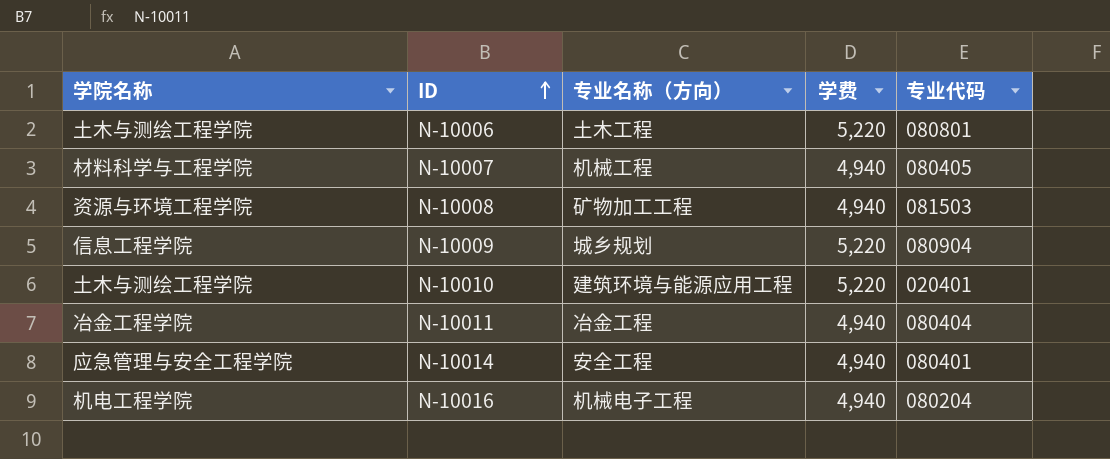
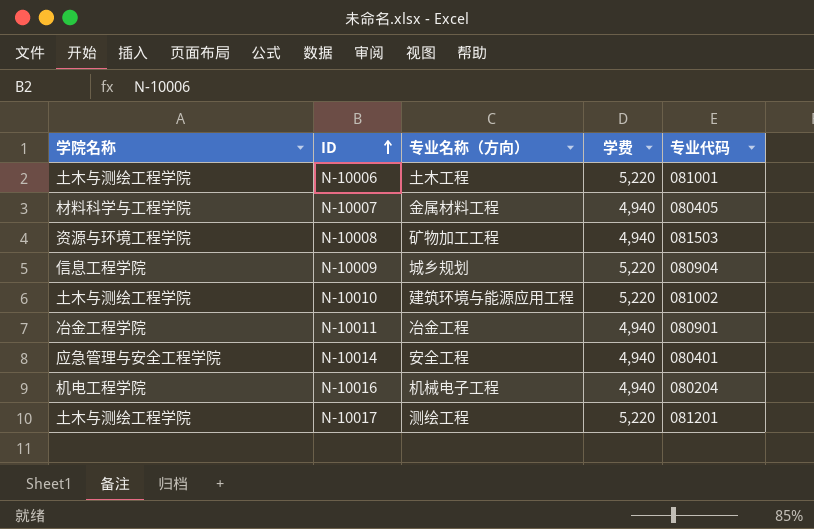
N-10006 | 专业代码: 080801 -> 081001
N-10007 | 专业名称（方向）: 机械工程 -> 金属材料工程
N-10010 | 专业代码: 020401 -> 081002
N-10011 | 专业代码: 080404 -> 080901
row N-10017: none -> 土木与测绘工程学院 | 测绘工程 | 5,220 | 081201

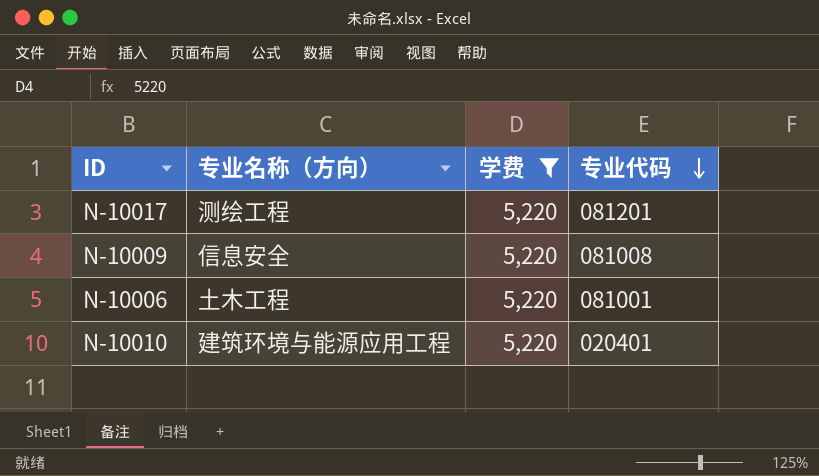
filter: none -> 学费 = 5,220
row order: ID ascending -> 专业代码 descending
column 学院名称 | position: 1 -> none
N-10009 | 专业名称（方向）: 城乡规划 -> 信息安全
N-10009 | 专业代码: 080904 -> 081008
N-10010 | 专业代码: 081002 -> 020401

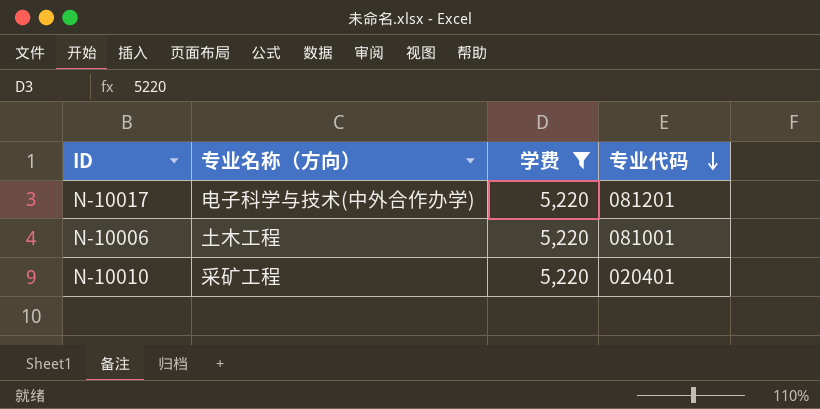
row N-10009: 信息安全 | 5,220 | 081008 -> none
N-10017 | 专业名称（方向）: 测绘工程 -> 电子科学与技术(中外合作办学)
N-10010 | 专业名称（方向）: 建筑环境与能源应用工程 -> 采矿工程

